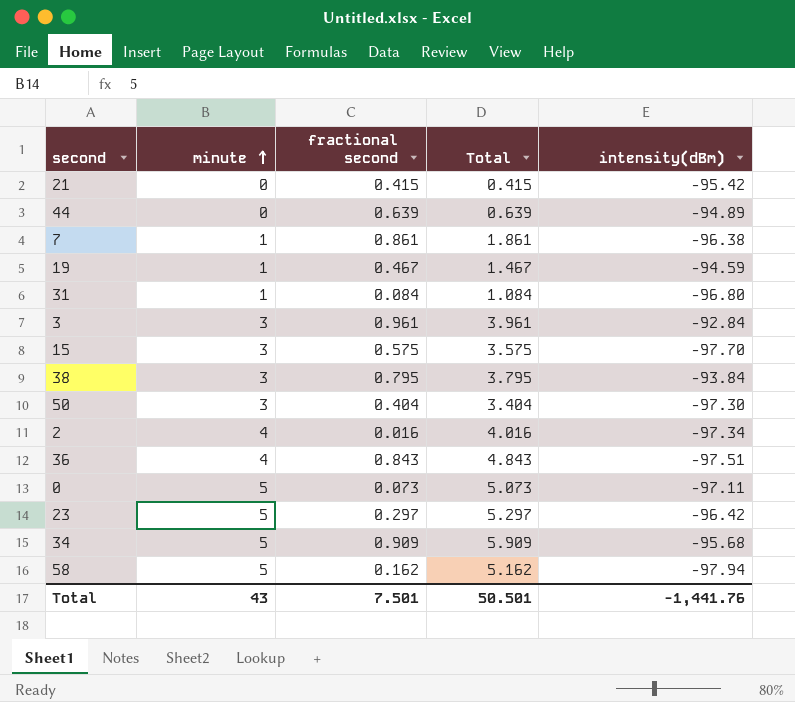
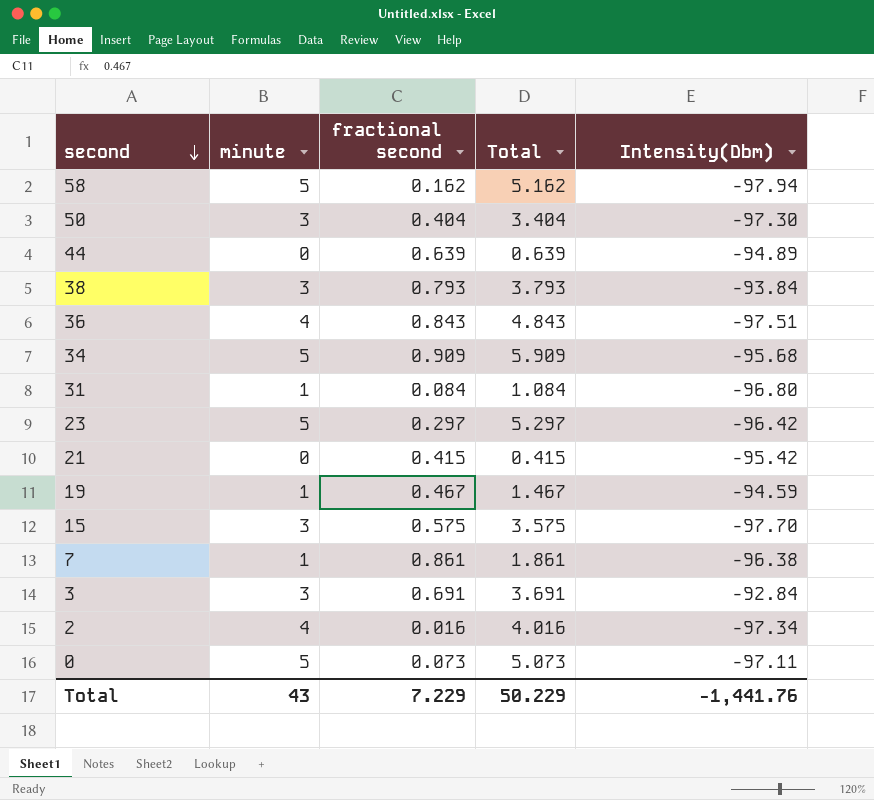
row order: minute ascending -> second descending
column name: intensity(dBm) -> Intensity(Dbm)
38 | fractional second: 0.795 -> 0.793
38 | Total: 3.795 -> 3.793
3 | fractional second: 0.961 -> 0.691
3 | Total: 3.961 -> 3.691
Total | fractional second: 7.501 -> 7.229
Total | Total: 50.501 -> 50.229

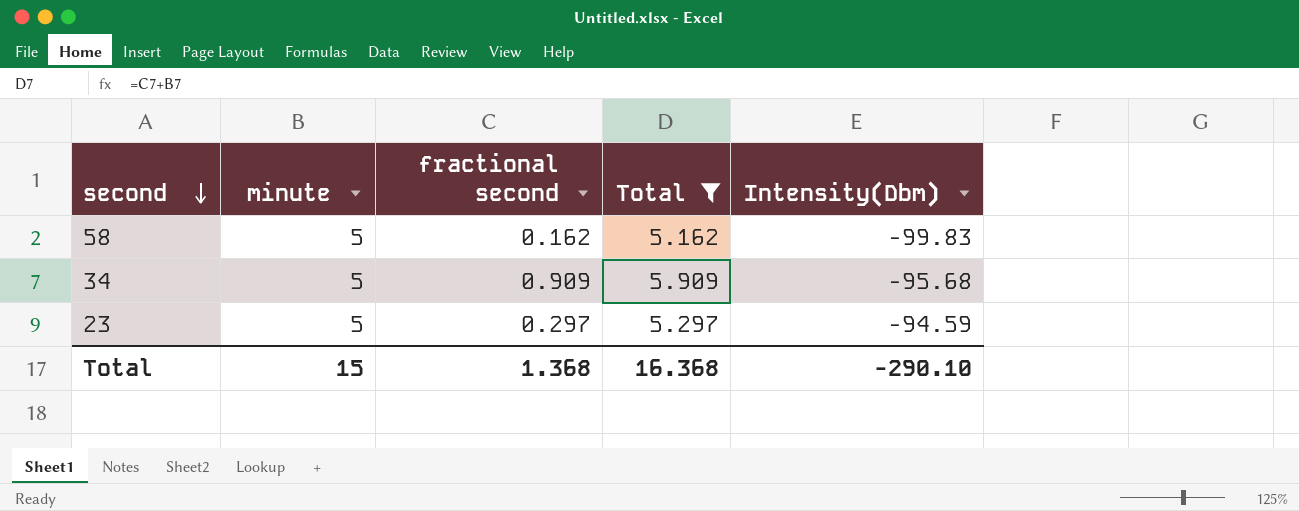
filter: none -> Total >= 5.162
58 | Intensity(Dbm): -97.94 -> -99.83
23 | Intensity(Dbm): -96.42 -> -94.59
Total | minute: 43 -> 15
Total | fractional second: 7.229 -> 1.368
Total | Total: 50.229 -> 16.368
Total | Intensity(Dbm): -1,441.76 -> -290.10

